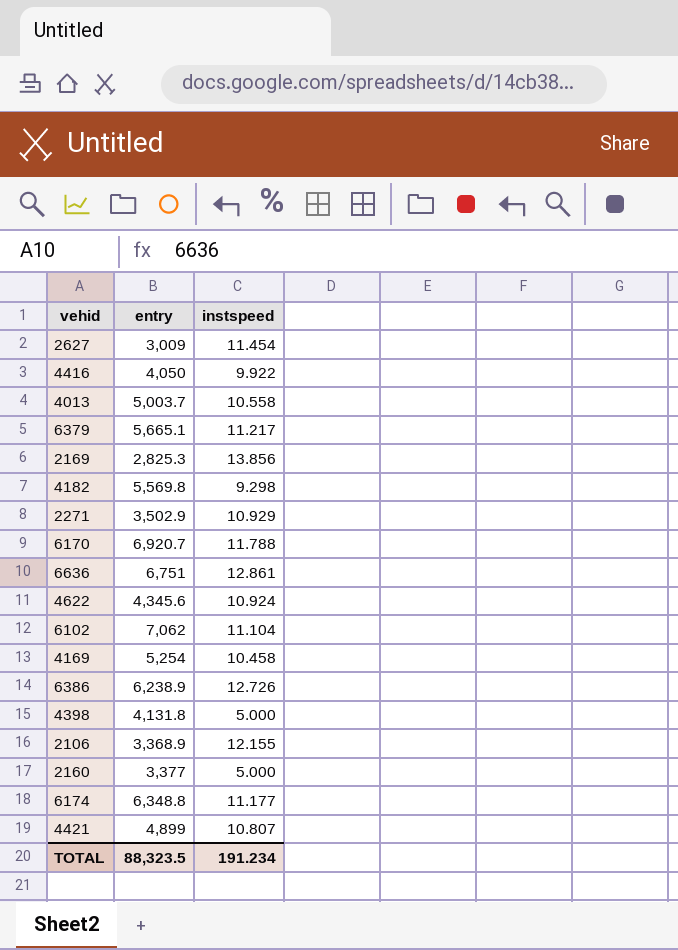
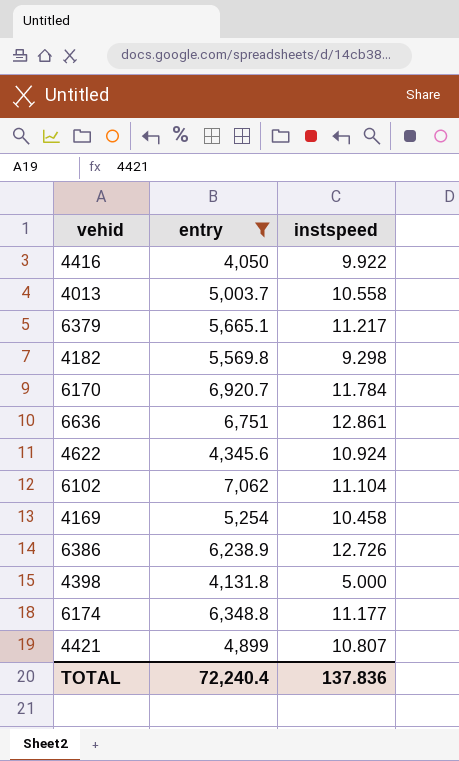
filter: none -> entry >= 4,050
6170 | instspeed: 11.788 -> 11.784
TOTAL | entry: 88,323.5 -> 72,240.4
TOTAL | instspeed: 191.234 -> 137.836

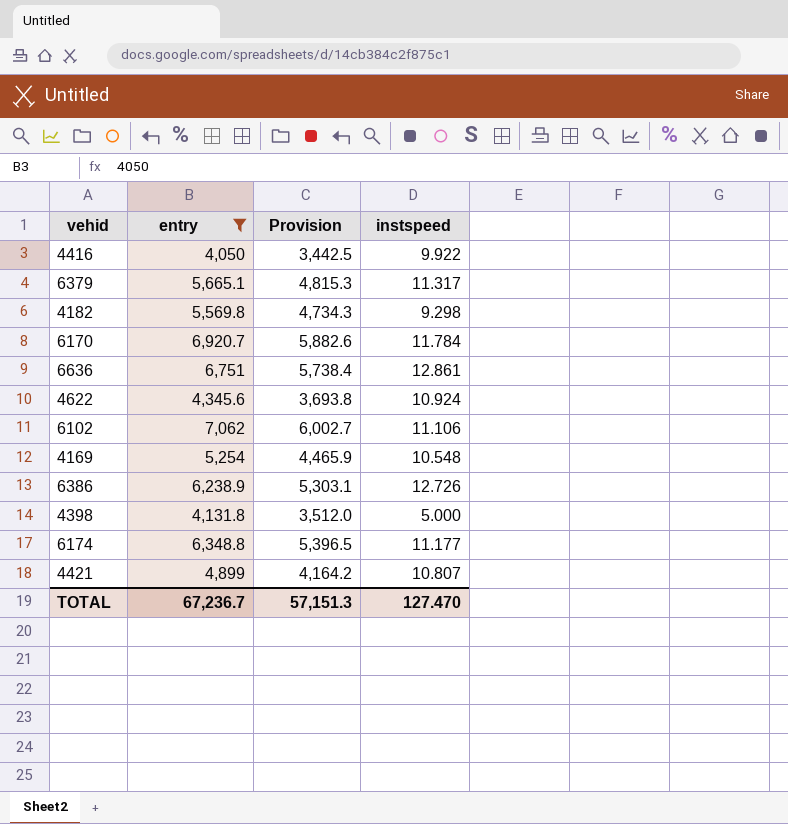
column Provision | formula: none -> [entry] * 0.85
row 4013: 5,003.7 | 10.558 -> none
6379 | instspeed: 11.217 -> 11.317
6102 | instspeed: 11.104 -> 11.106
4169 | instspeed: 10.458 -> 10.548
TOTAL | entry: 72,240.4 -> 67,236.7
TOTAL | instspeed: 137.836 -> 127.470

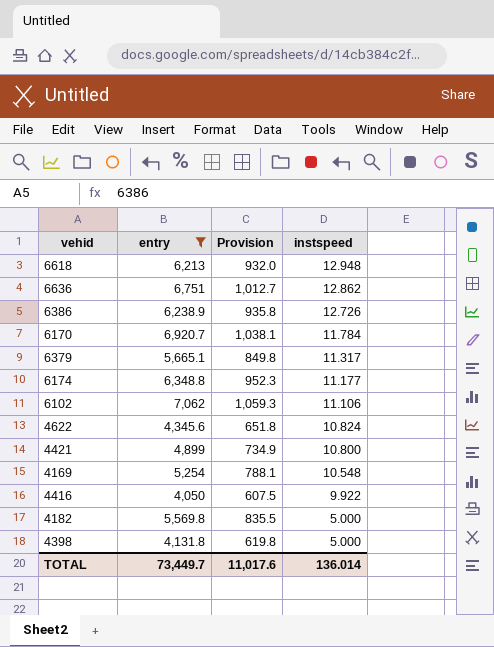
row order: none -> instspeed descending
column Provision | formula: [entry] * 0.85 -> [entry] * 0.15
row 6618: none -> 6,213 | 932.0 | 12.948
6636 | instspeed: 12.861 -> 12.862
4622 | instspeed: 10.924 -> 10.824
4421 | instspeed: 10.807 -> 10.800
4182 | instspeed: 9.298 -> 5.000
TOTAL | entry: 67,236.7 -> 73,449.7
TOTAL | Provision: 57,151.3 -> 11,017.6
TOTAL | instspeed: 127.470 -> 136.014

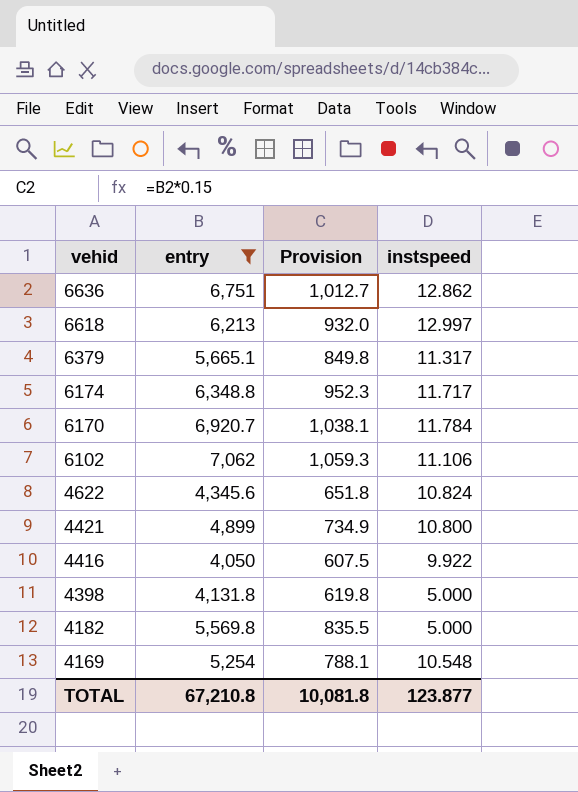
row order: instspeed descending -> vehid descending
row 6386: 6,238.9 | 935.8 | 12.726 -> none
6618 | instspeed: 12.948 -> 12.997
6174 | instspeed: 11.177 -> 11.717
TOTAL | entry: 73,449.7 -> 67,210.8
TOTAL | Provision: 11,017.6 -> 10,081.8
TOTAL | instspeed: 136.014 -> 123.877

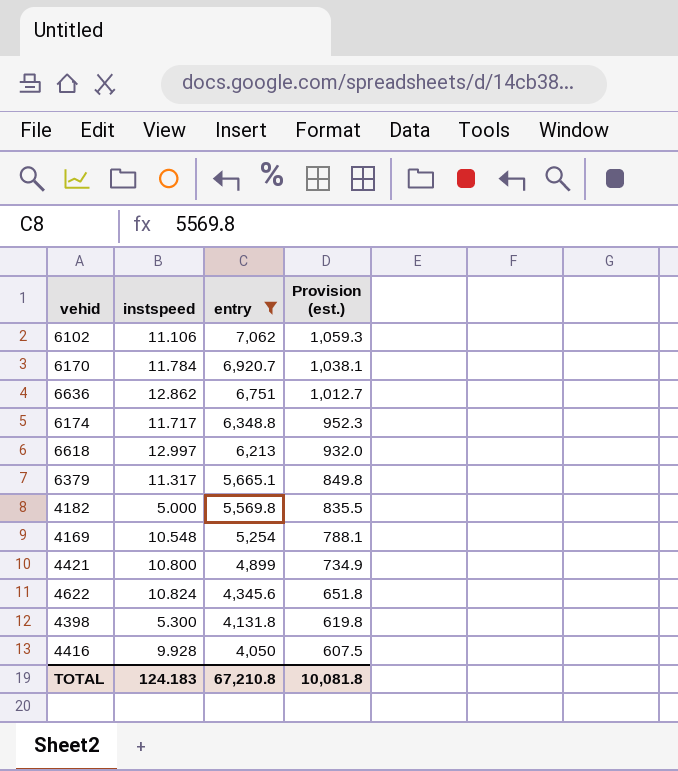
row order: vehid descending -> entry descending
column instspeed | position: 4 -> 2
column name: Provision -> Provision (est.)
4398 | instspeed: 5.000 -> 5.300
4416 | instspeed: 9.922 -> 9.928
TOTAL | instspeed: 123.877 -> 124.183

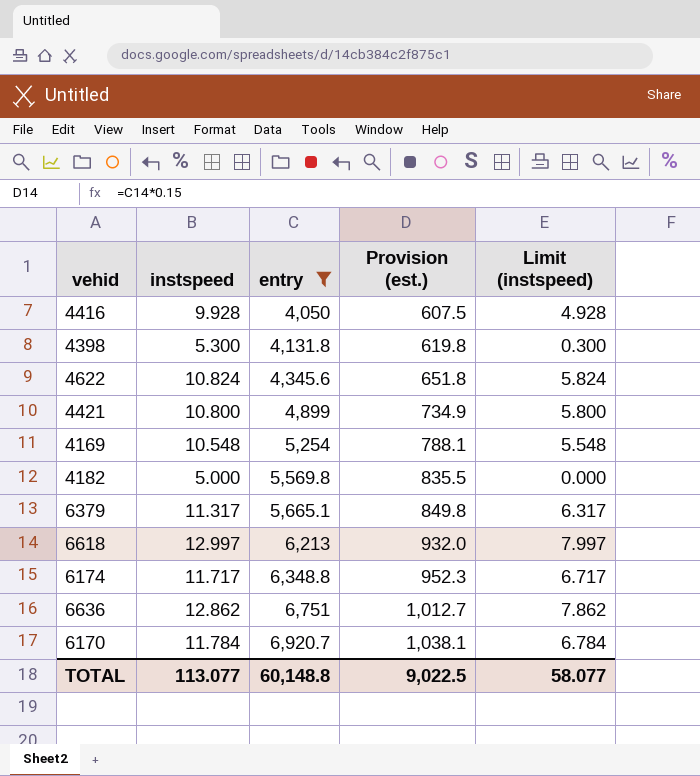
row order: entry descending -> entry ascending
column Limit (instspeed) | formula: none -> [instspeed] - 5
row 6102: 11.106 | 7,062 | 1,059.3 -> none
TOTAL | instspeed: 124.183 -> 113.077
TOTAL | entry: 67,210.8 -> 60,148.8
TOTAL | Provision (est.): 10,081.8 -> 9,022.5

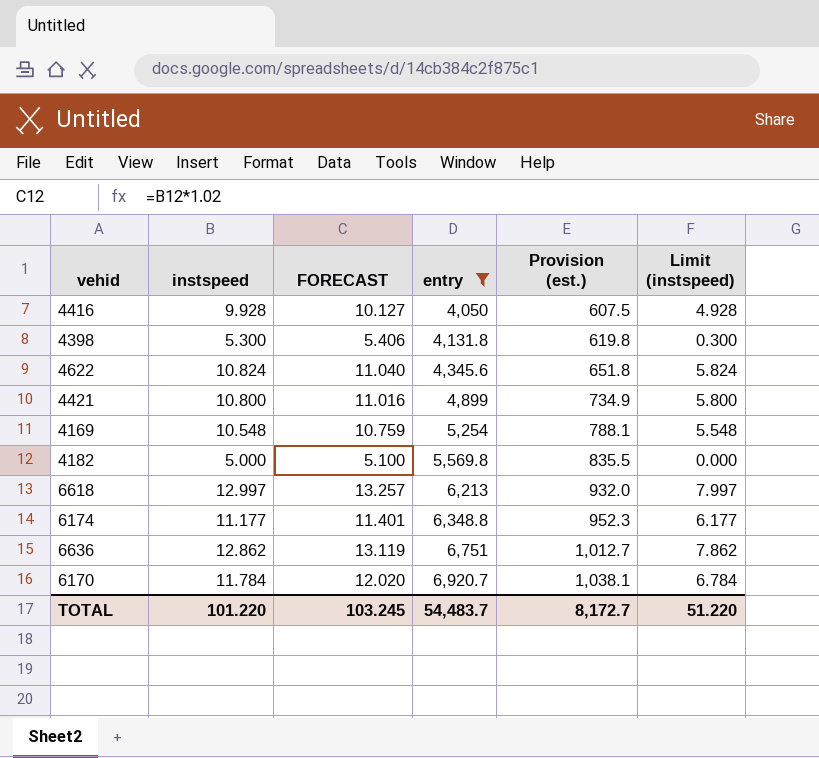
column FORECAST | formula: none -> [instspeed] * 1.02
row 6379: 11.317 | 5,665.1 | 849.8 | 6.317 -> none
6174 | instspeed: 11.717 -> 11.177
6174 | Limit (instspeed): 6.717 -> 6.177
TOTAL | instspeed: 113.077 -> 101.220
TOTAL | entry: 60,148.8 -> 54,483.7
TOTAL | Provision (est.): 9,022.5 -> 8,172.7
TOTAL | Limit (instspeed): 58.077 -> 51.220

